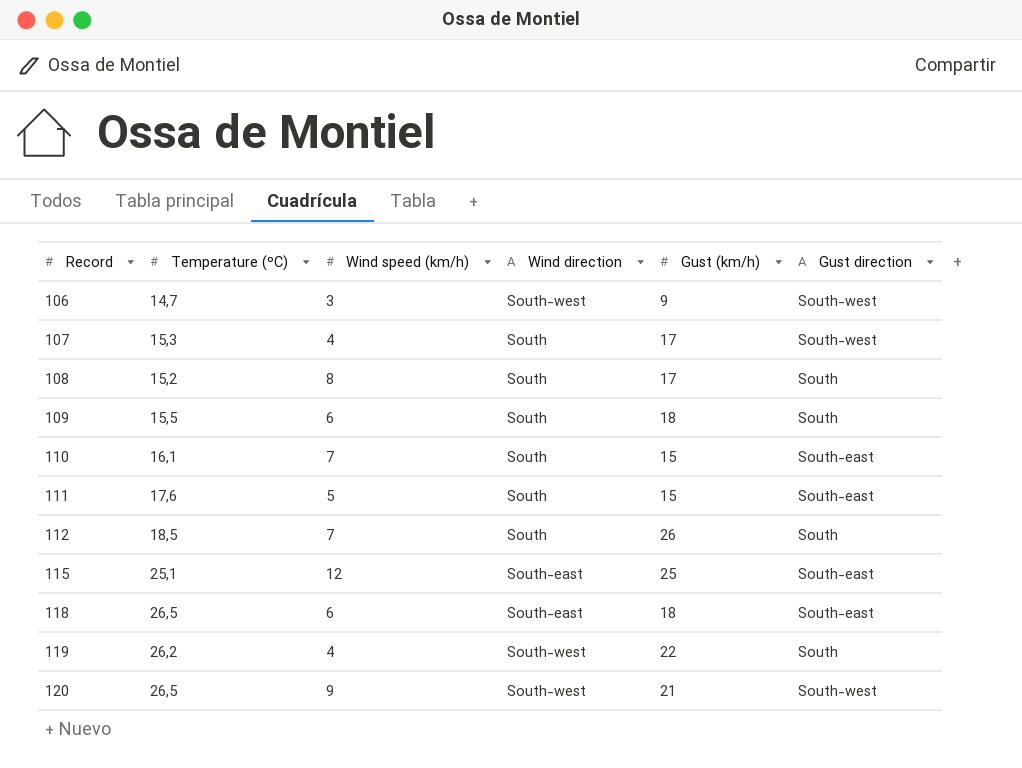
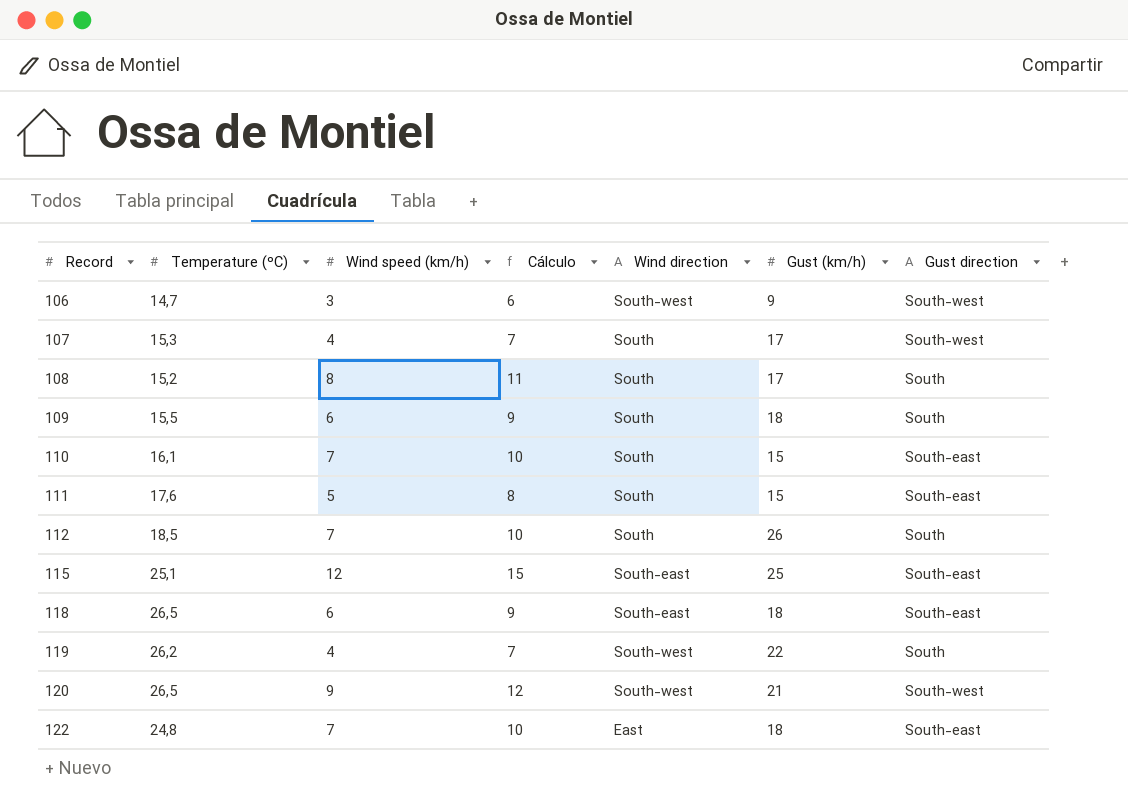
column Cálculo | formula: none -> [Wind speed (km/h)] + 3
row 122: none -> 24,8 | 7 | 10 | East | 18 | South-east

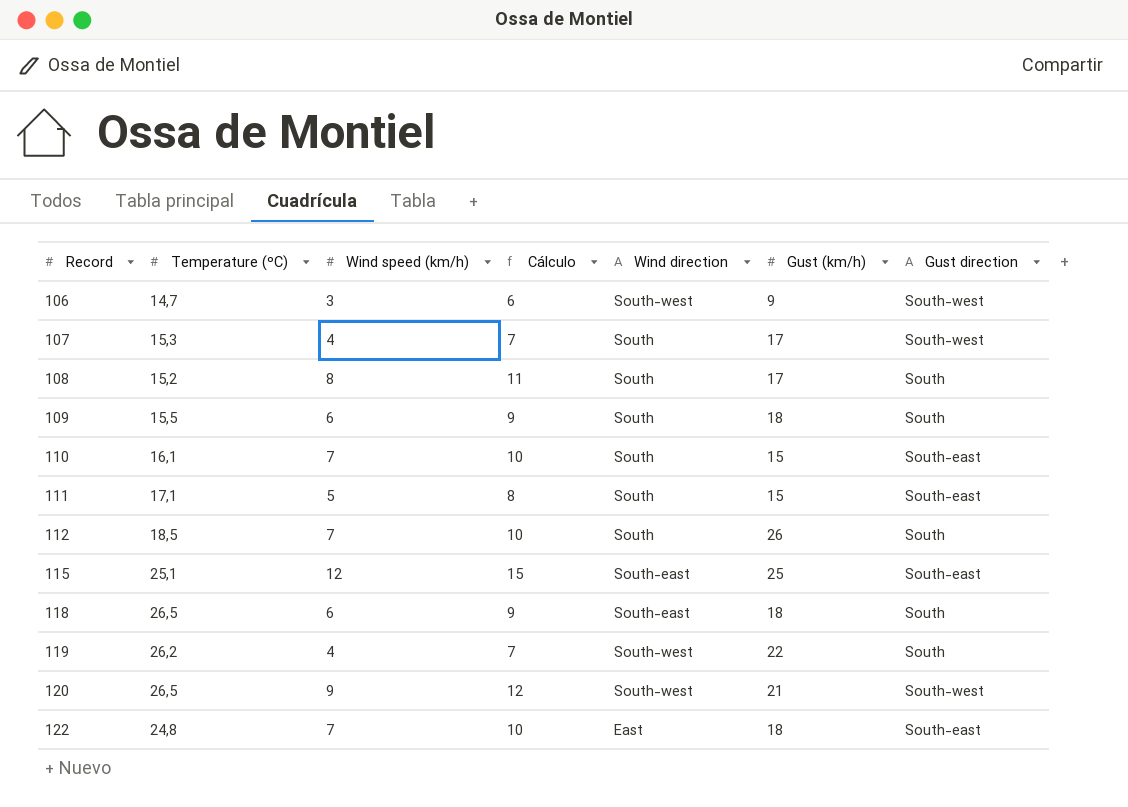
111 | Temperature (ºC): 17,6 -> 17,1
118 | Gust direction: South-east -> South

